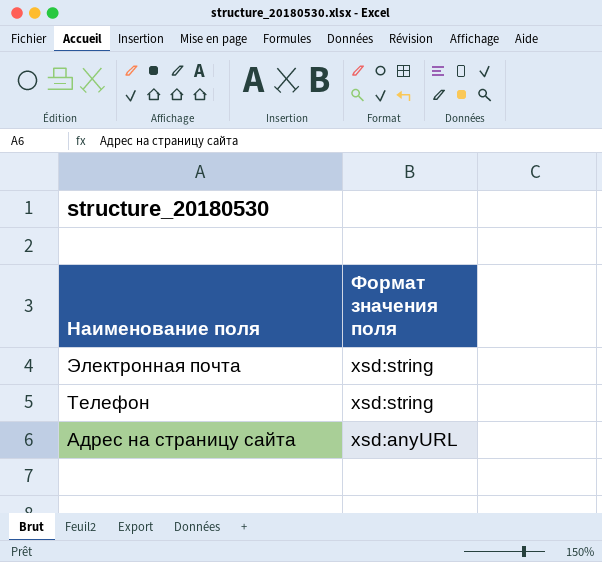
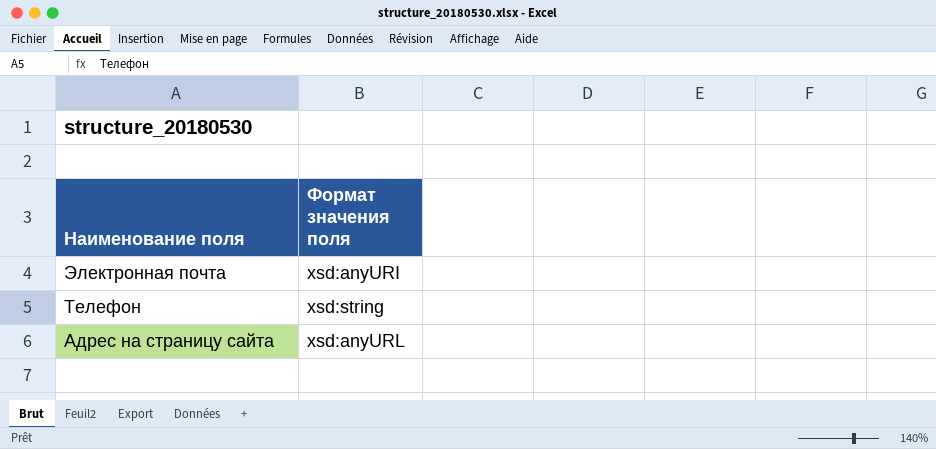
Электронная почта | Формат значения поля: xsd:string -> xsd:anyURI

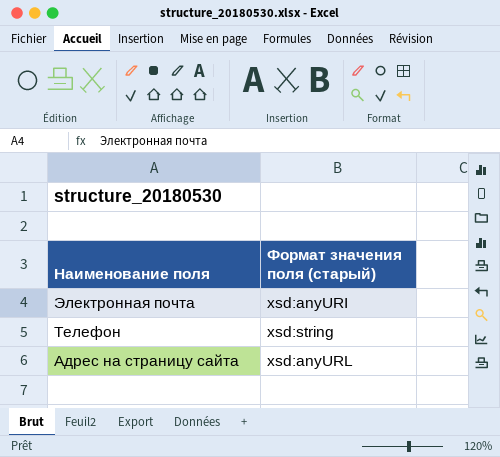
column name: Формат значения поля -> Формат значения поля (старый)

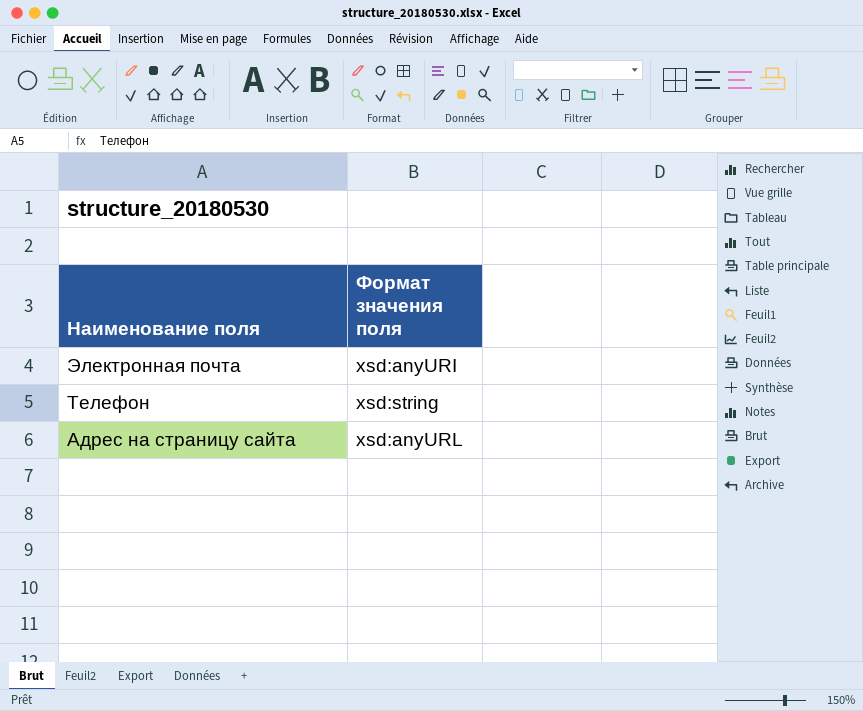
column name: Формат значения поля (старый) -> Формат значения поля

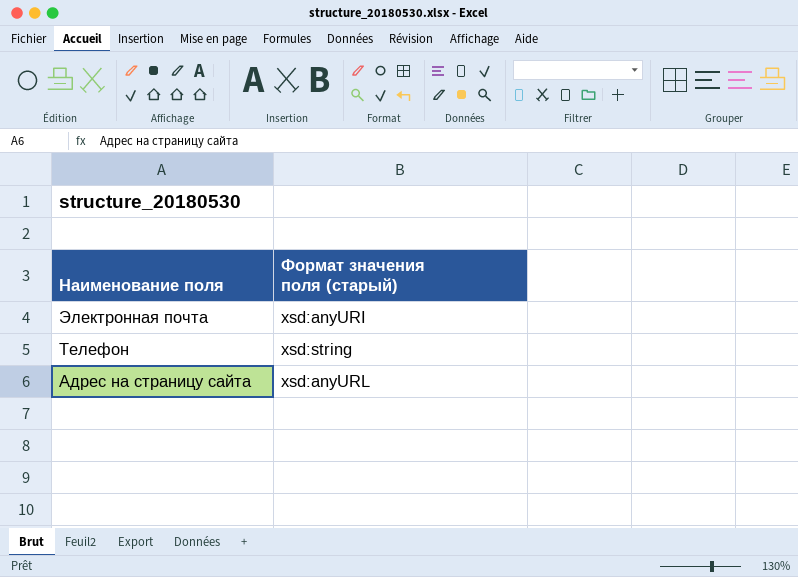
column name: Формат значения поля -> Формат значения поля (старый)

